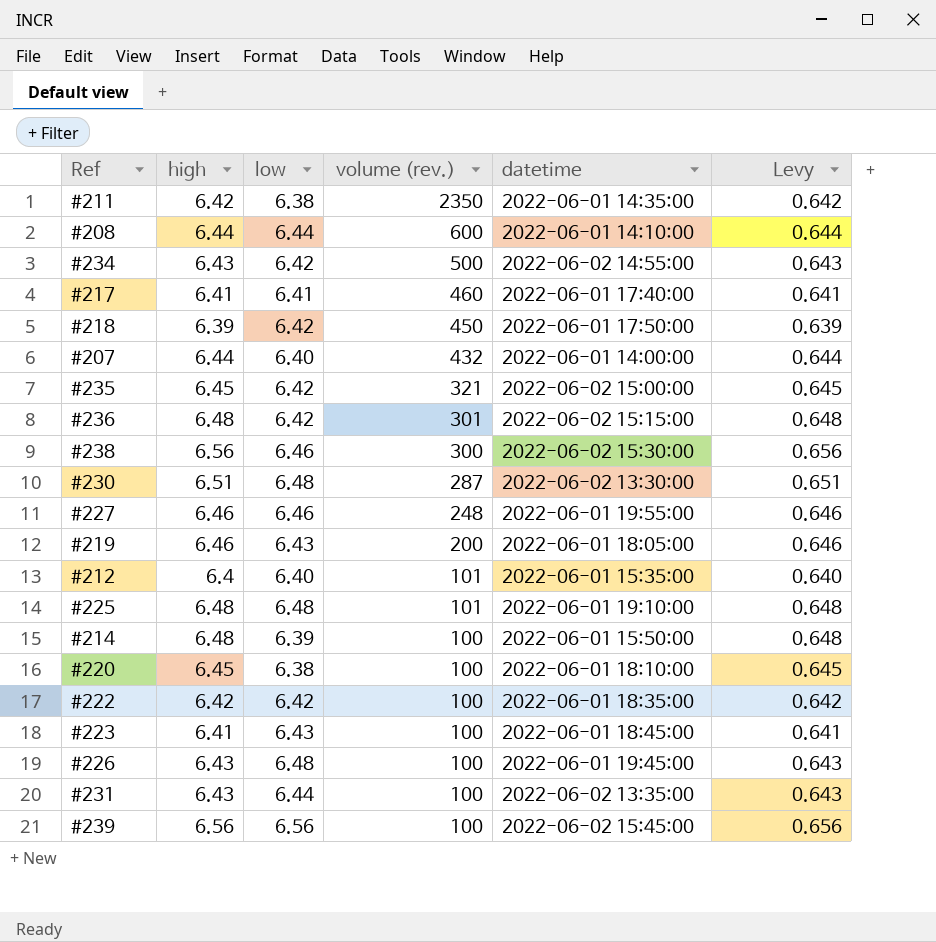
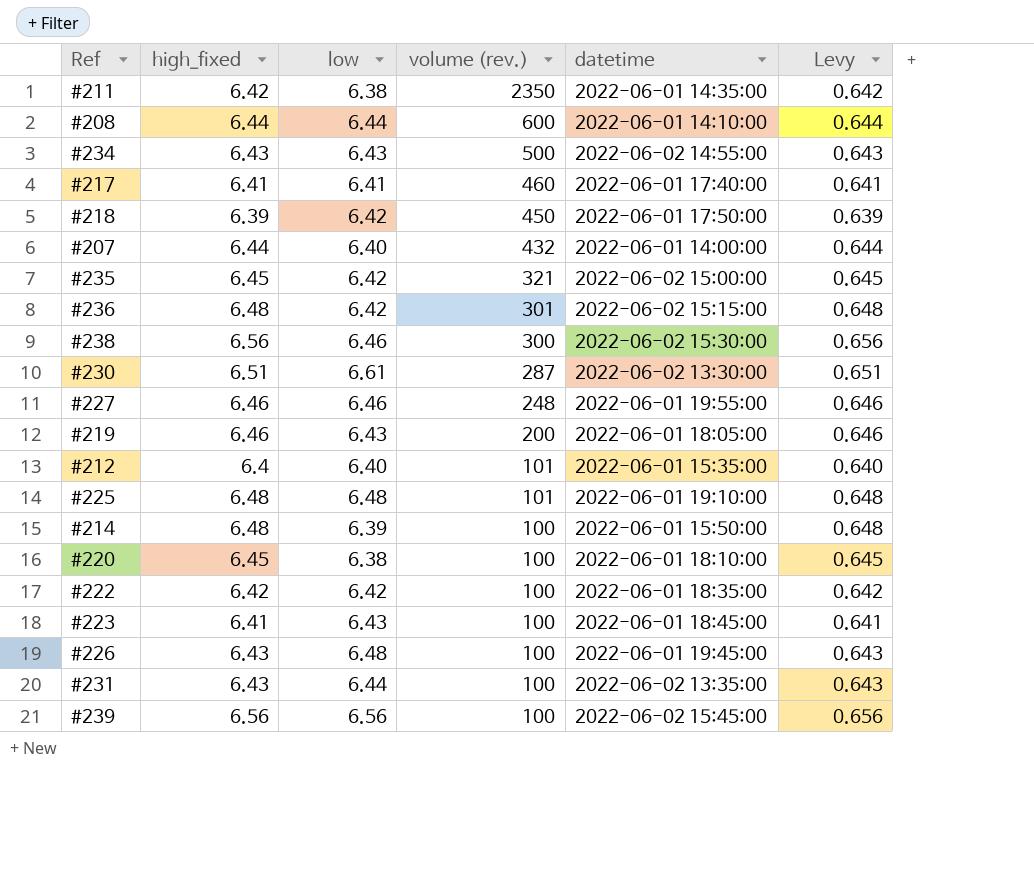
column name: high -> high_fixed
#234 | low: 6.42 -> 6.43
#230 | low: 6.48 -> 6.61

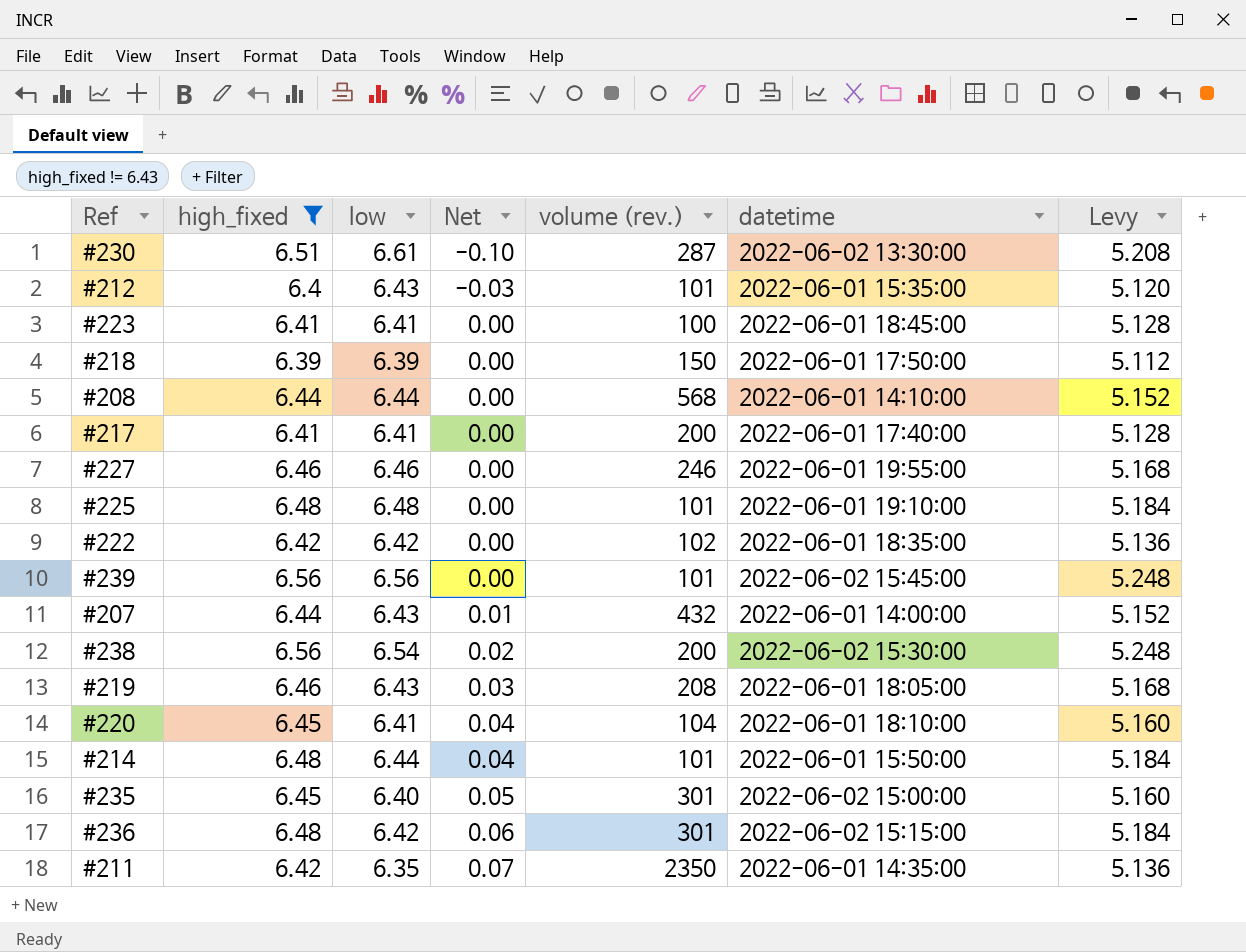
filter: none -> high_fixed != 6.43
row order: volume (rev.) descending -> Net ascending
column Net | formula: none -> [high_fixed] - [low]
column Levy | formula: [high_fixed] * 0.1 -> [high_fixed] * 0.8
#212 | low: 6.40 -> 6.43
#223 | low: 6.43 -> 6.41
#218 | low: 6.42 -> 6.39
#218 | volume (rev.): 450 -> 150
#208 | volume (rev.): 600 -> 568
#217 | volume (rev.): 460 -> 200
#227 | volume (rev.): 248 -> 246
#222 | volume (rev.): 100 -> 102
#239 | volume (rev.): 100 -> 101
#207 | low: 6.40 -> 6.43
#238 | low: 6.46 -> 6.54
#238 | volume (rev.): 300 -> 200
#219 | volume (rev.): 200 -> 208
#220 | low: 6.38 -> 6.41
#220 | volume (rev.): 100 -> 104
#214 | low: 6.39 -> 6.44
#214 | volume (rev.): 100 -> 101
#235 | low: 6.42 -> 6.40
#235 | volume (rev.): 321 -> 301
#211 | low: 6.38 -> 6.35

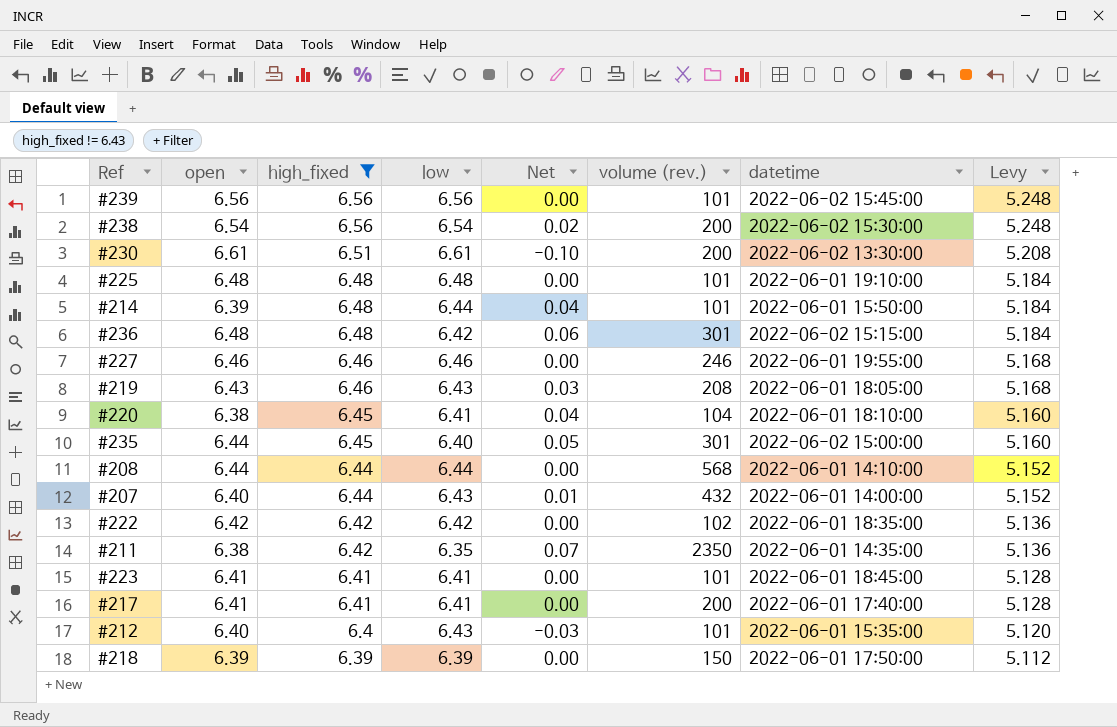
row order: Net ascending -> high_fixed descending
column open | position: none -> 2
#230 | volume (rev.): 287 -> 200
#223 | volume (rev.): 100 -> 101

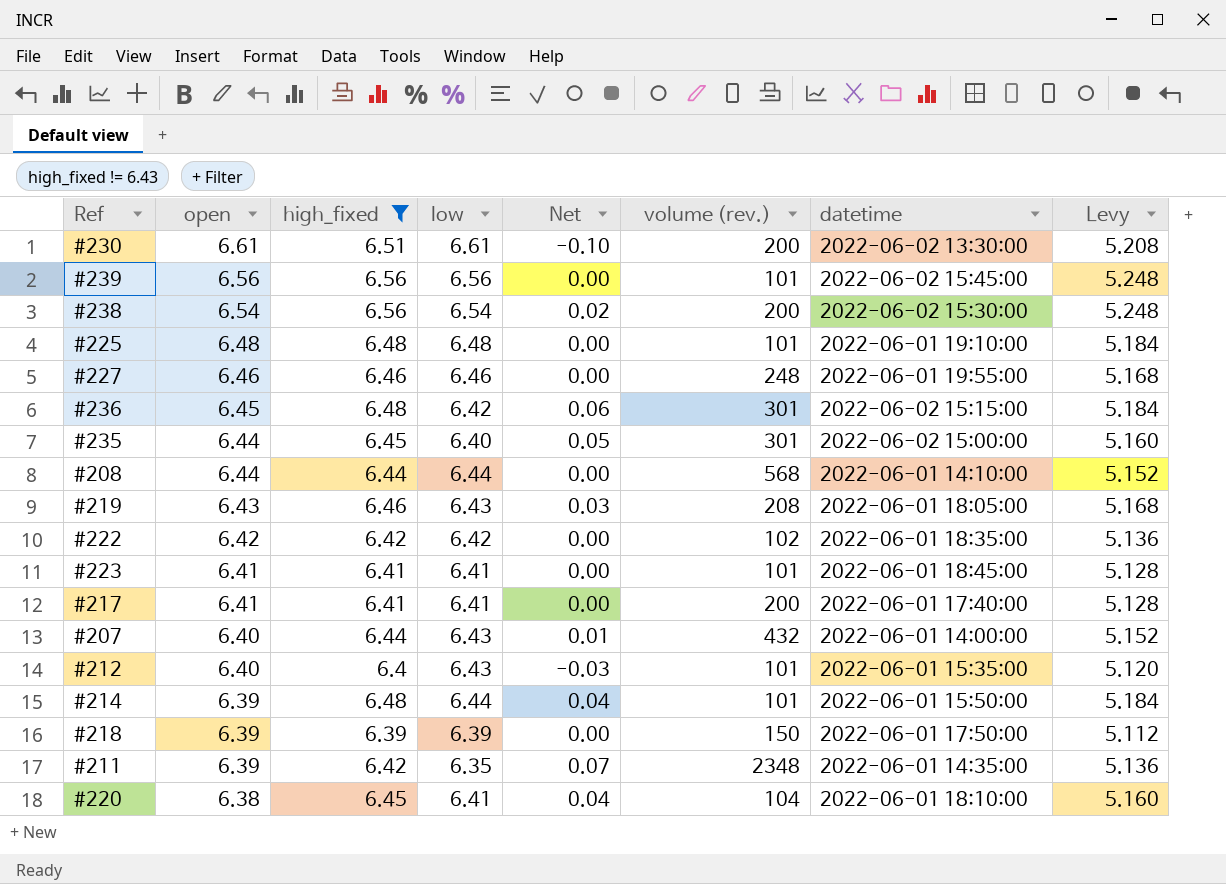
row order: high_fixed descending -> open descending
#227 | volume (rev.): 246 -> 248
#236 | open: 6.48 -> 6.45
#211 | open: 6.38 -> 6.39
#211 | volume (rev.): 2350 -> 2348

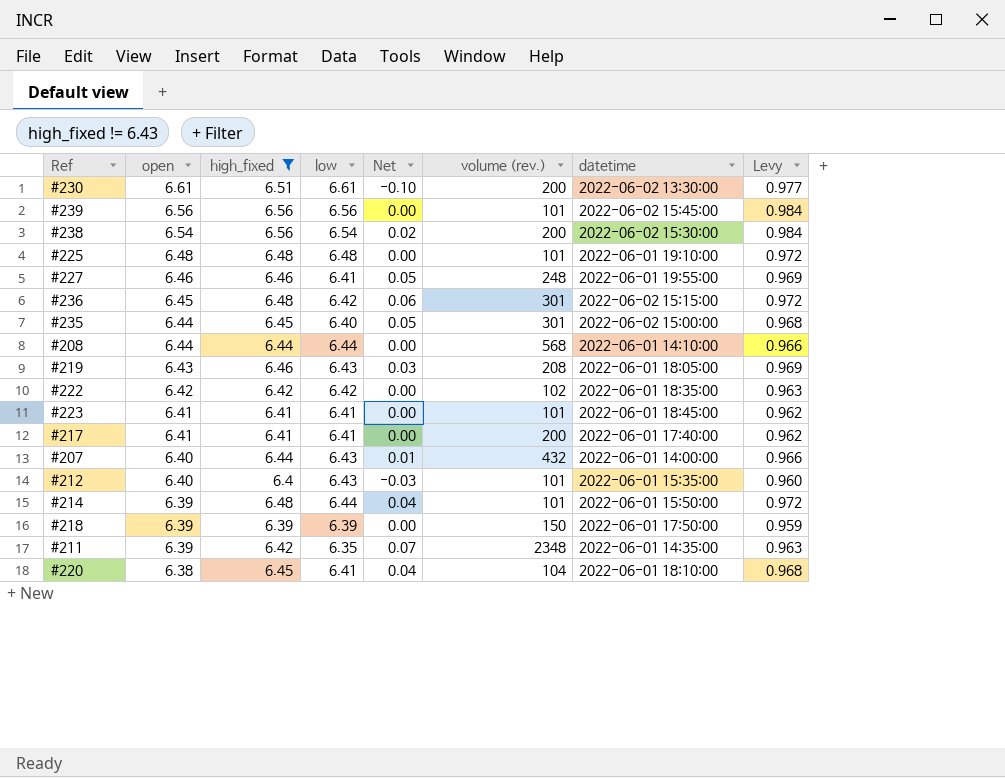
column Levy | formula: [high_fixed] * 0.8 -> [high_fixed] * 0.15
#227 | low: 6.46 -> 6.41
#227 | Net: 0.00 -> 0.05

